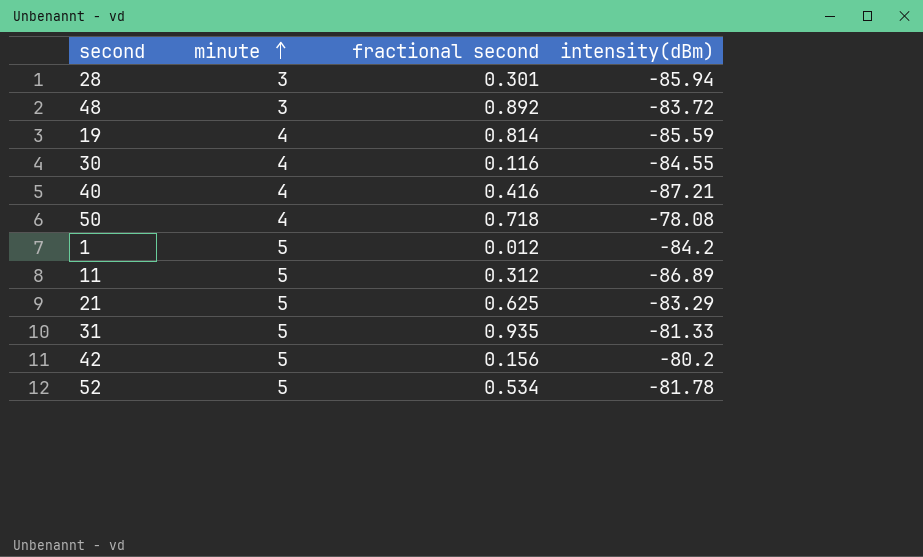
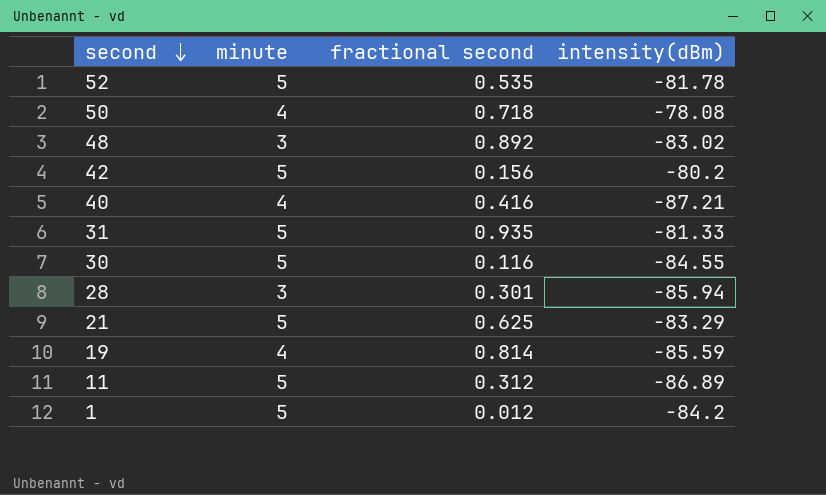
row order: minute ascending -> second descending
52 | fractional second: 0.534 -> 0.535
48 | intensity(dBm): -83.72 -> -83.02
30 | minute: 4 -> 5

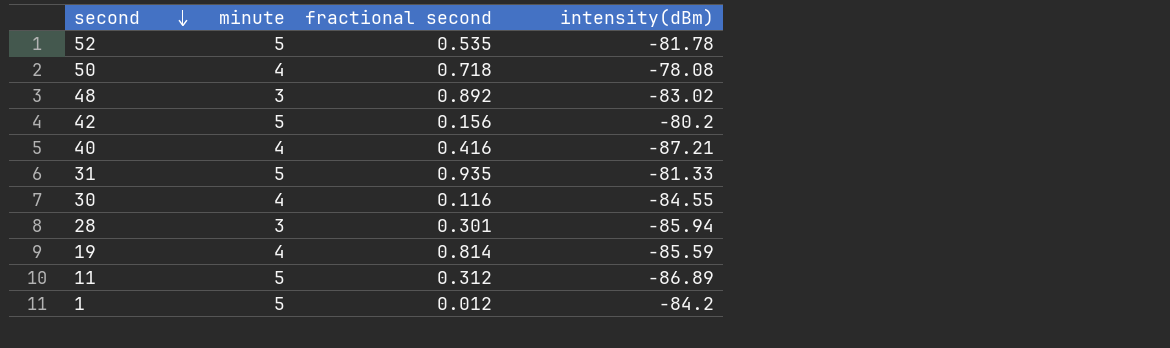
row 21: 5 | 0.625 | -83.29 -> none
30 | minute: 5 -> 4

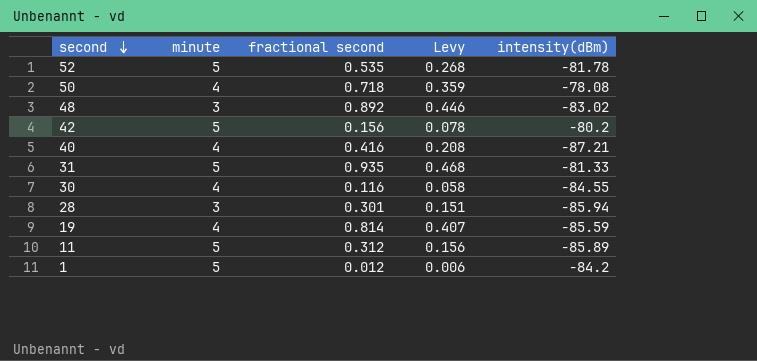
column Levy | formula: none -> [fractional second] * 0.5
11 | intensity(dBm): -86.89 -> -85.89

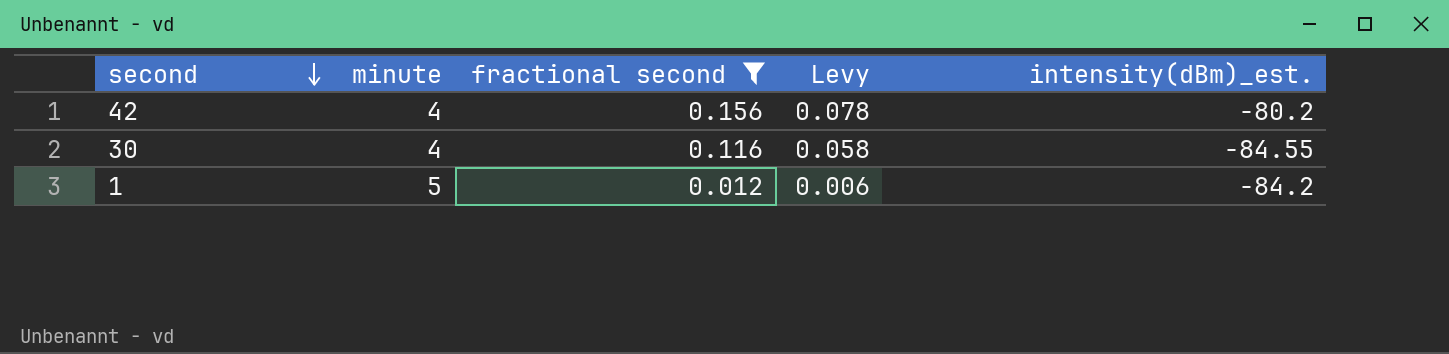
filter: none -> fractional second <= 0.156
column name: intensity(dBm) -> intensity(dBm)_est.
42 | minute: 5 -> 4

